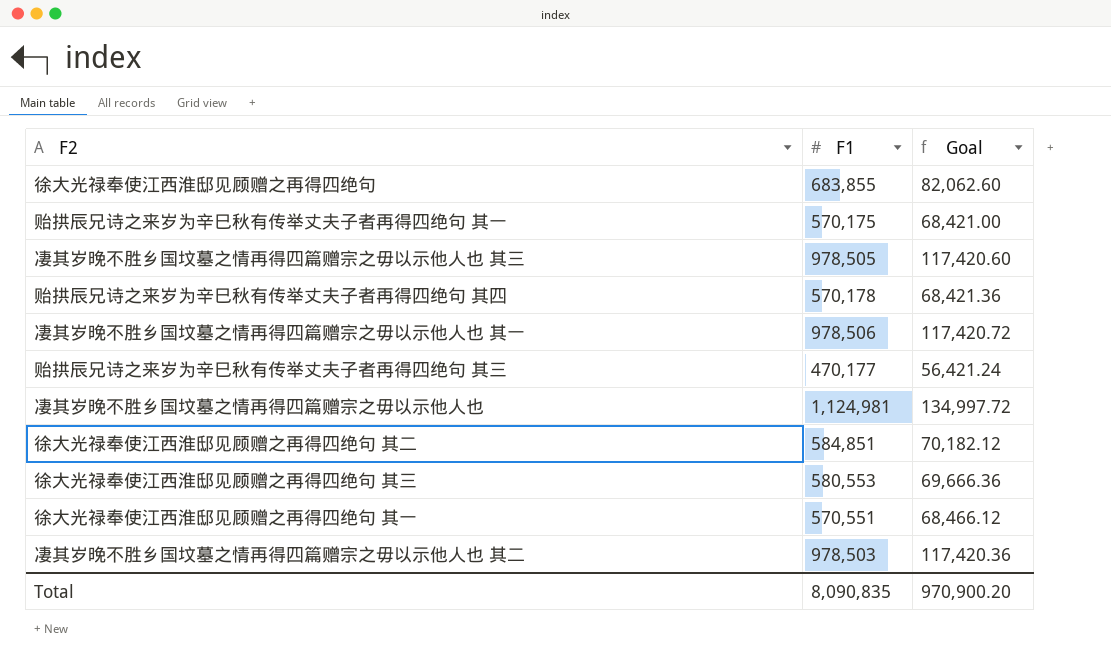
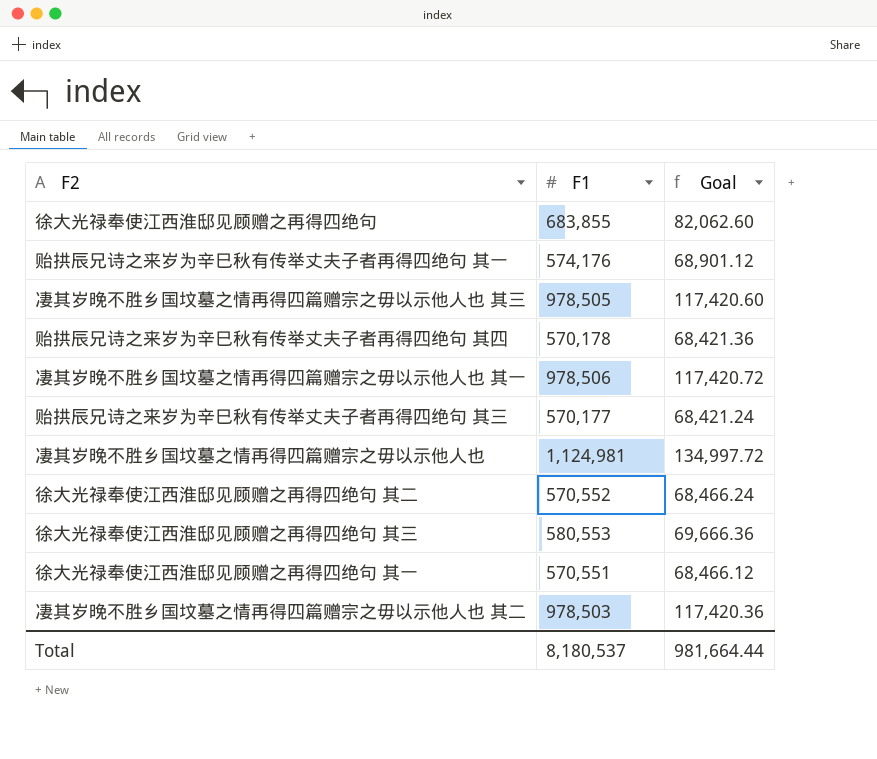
贻拱辰兄诗之来岁为辛巳秋有传举丈夫子者再得四绝句 其一 | F1: 570,175 -> 574,176
贻拱辰兄诗之来岁为辛巳秋有传举丈夫子者再得四绝句 其一 | Goal: 68,421.00 -> 68,901.12
贻拱辰兄诗之来岁为辛巳秋有传举丈夫子者再得四绝句 其三 | F1: 470,177 -> 570,177
贻拱辰兄诗之来岁为辛巳秋有传举丈夫子者再得四绝句 其三 | Goal: 56,421.24 -> 68,421.24
徐大光禄奉使江西淮邸见顾赠之再得四绝句 其二 | F1: 584,851 -> 570,552
徐大光禄奉使江西淮邸见顾赠之再得四绝句 其二 | Goal: 70,182.12 -> 68,466.24
Total | F1: 8,090,835 -> 8,180,537
Total | Goal: 970,900.20 -> 981,664.44

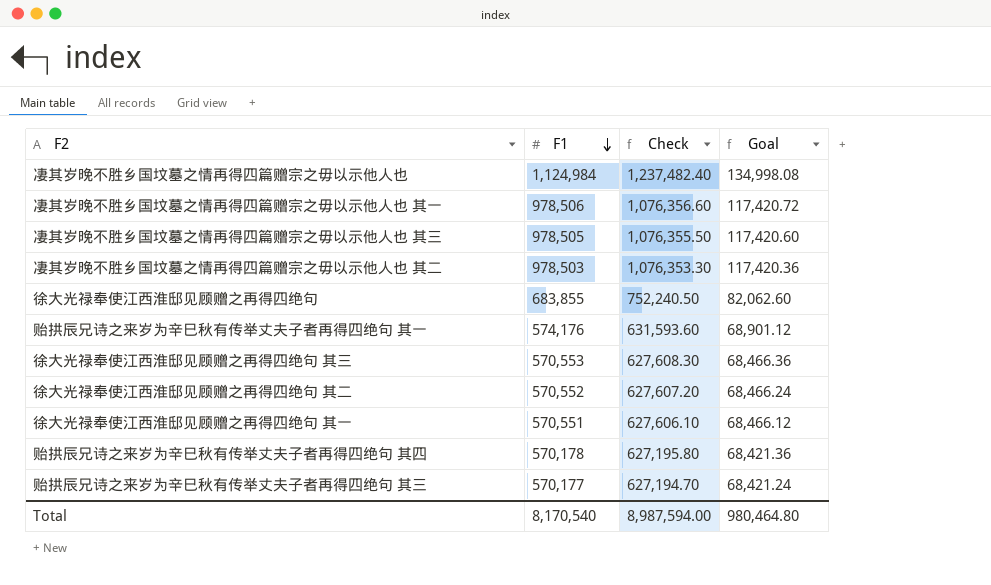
row order: none -> F1 descending
column Check | formula: none -> [F1] * 1.1
凄其岁晚不胜乡国坟墓之情再得四篇赠宗之毋以示他人也 | F1: 1,124,981 -> 1,124,984
凄其岁晚不胜乡国坟墓之情再得四篇赠宗之毋以示他人也 | Goal: 134,997.72 -> 134,998.08
徐大光禄奉使江西淮邸见顾赠之再得四绝句 其三 | F1: 580,553 -> 570,553
徐大光禄奉使江西淮邸见顾赠之再得四绝句 其三 | Goal: 69,666.36 -> 68,466.36
Total | F1: 8,180,537 -> 8,170,540
Total | Goal: 981,664.44 -> 980,464.80

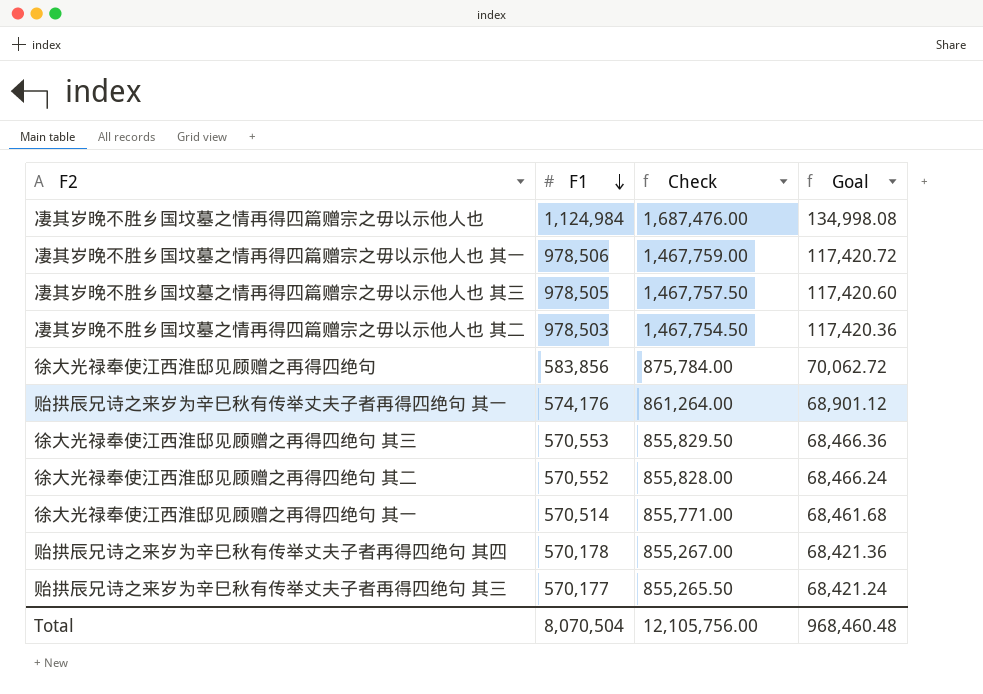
column Check | formula: [F1] * 1.1 -> [F1] * 1.5
徐大光禄奉使江西淮邸见顾赠之再得四绝句 | F1: 683,855 -> 583,856
徐大光禄奉使江西淮邸见顾赠之再得四绝句 | Goal: 82,062.60 -> 70,062.72
徐大光禄奉使江西淮邸见顾赠之再得四绝句 其一 | F1: 570,551 -> 570,514
徐大光禄奉使江西淮邸见顾赠之再得四绝句 其一 | Goal: 68,466.12 -> 68,461.68
Total | F1: 8,170,540 -> 8,070,504
Total | Check: 8,987,594.00 -> 12,105,756.00
Total | Goal: 980,464.80 -> 968,460.48

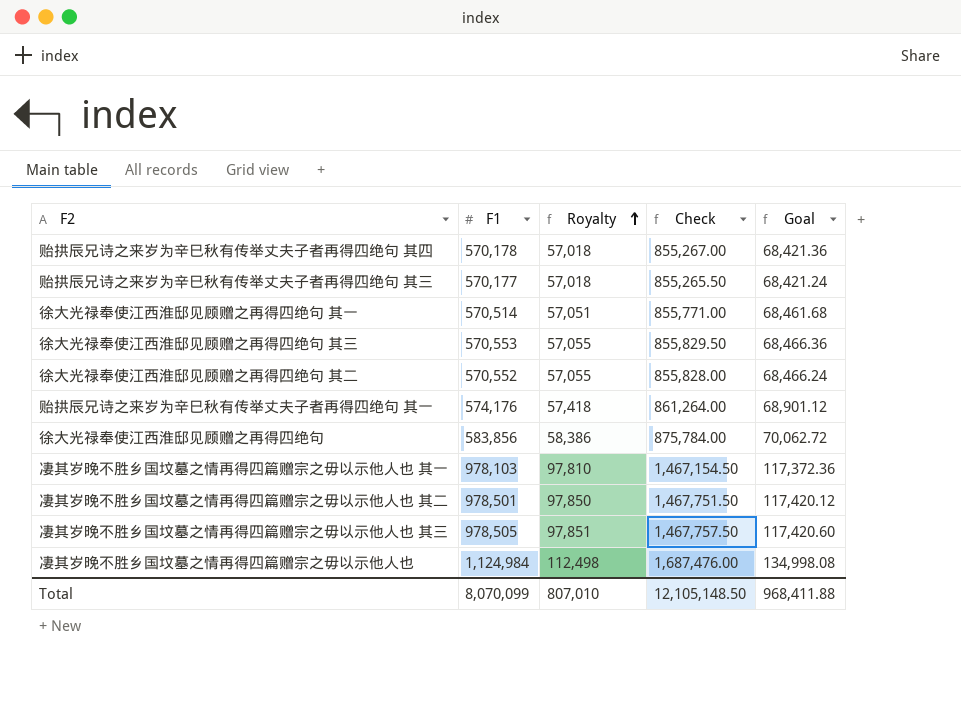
row order: F1 descending -> Royalty ascending
column Royalty | formula: none -> [F1] * 0.1
凄其岁晚不胜乡国坟墓之情再得四篇赠宗之毋以示他人也 其一 | F1: 978,506 -> 978,103
凄其岁晚不胜乡国坟墓之情再得四篇赠宗之毋以示他人也 其一 | Check: 1,467,759.00 -> 1,467,154.50
凄其岁晚不胜乡国坟墓之情再得四篇赠宗之毋以示他人也 其一 | Goal: 117,420.72 -> 117,372.36
凄其岁晚不胜乡国坟墓之情再得四篇赠宗之毋以示他人也 其二 | F1: 978,503 -> 978,501
凄其岁晚不胜乡国坟墓之情再得四篇赠宗之毋以示他人也 其二 | Check: 1,467,754.50 -> 1,467,751.50
凄其岁晚不胜乡国坟墓之情再得四篇赠宗之毋以示他人也 其二 | Goal: 117,420.36 -> 117,420.12
Total | F1: 8,070,504 -> 8,070,099
Total | Check: 12,105,756.00 -> 12,105,148.50
Total | Goal: 968,460.48 -> 968,411.88

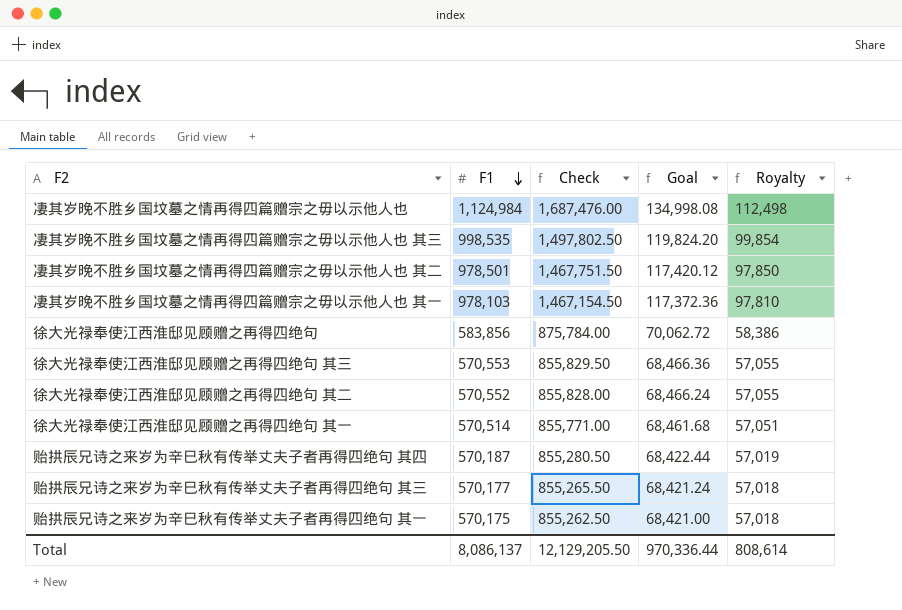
row order: Royalty ascending -> F1 descending
column Royalty | position: 3 -> 5
凄其岁晚不胜乡国坟墓之情再得四篇赠宗之毋以示他人也 其三 | F1: 978,505 -> 998,535
凄其岁晚不胜乡国坟墓之情再得四篇赠宗之毋以示他人也 其三 | Check: 1,467,757.50 -> 1,497,802.50
凄其岁晚不胜乡国坟墓之情再得四篇赠宗之毋以示他人也 其三 | Goal: 117,420.60 -> 119,824.20
凄其岁晚不胜乡国坟墓之情再得四篇赠宗之毋以示他人也 其三 | Royalty: 97,851 -> 99,854
贻拱辰兄诗之来岁为辛巳秋有传举丈夫子者再得四绝句 其四 | F1: 570,178 -> 570,187
贻拱辰兄诗之来岁为辛巳秋有传举丈夫子者再得四绝句 其四 | Check: 855,267.00 -> 855,280.50
贻拱辰兄诗之来岁为辛巳秋有传举丈夫子者再得四绝句 其四 | Goal: 68,421.36 -> 68,422.44
贻拱辰兄诗之来岁为辛巳秋有传举丈夫子者再得四绝句 其四 | Royalty: 57,018 -> 57,019
贻拱辰兄诗之来岁为辛巳秋有传举丈夫子者再得四绝句 其一 | F1: 574,176 -> 570,175
贻拱辰兄诗之来岁为辛巳秋有传举丈夫子者再得四绝句 其一 | Check: 861,264.00 -> 855,262.50
贻拱辰兄诗之来岁为辛巳秋有传举丈夫子者再得四绝句 其一 | Goal: 68,901.12 -> 68,421.00
贻拱辰兄诗之来岁为辛巳秋有传举丈夫子者再得四绝句 其一 | Royalty: 57,418 -> 57,018
Total | F1: 8,070,099 -> 8,086,137
Total | Check: 12,105,148.50 -> 12,129,205.50
Total | Goal: 968,411.88 -> 970,336.44
Total | Royalty: 807,010 -> 808,614

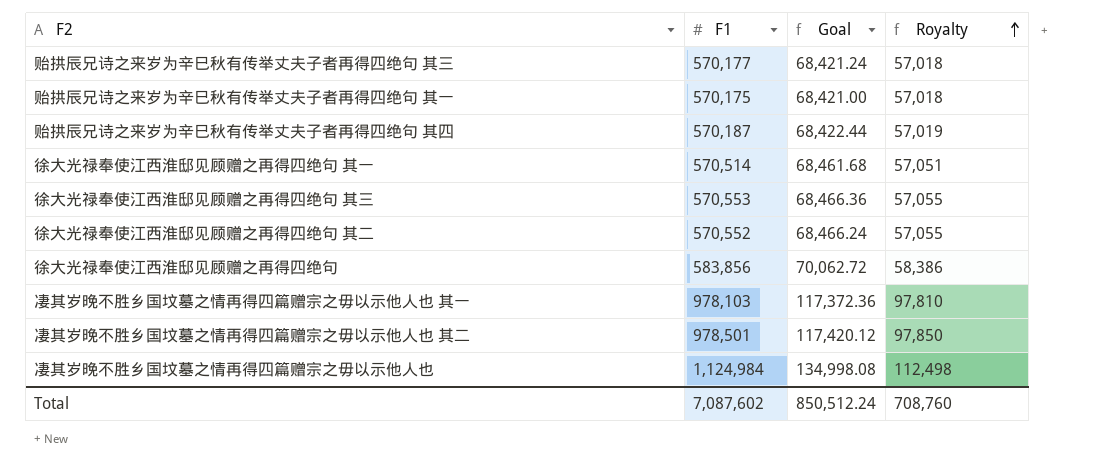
row order: F1 descending -> Royalty ascending
column Check | formula: [F1] * 1.5 -> none
row 凄其岁晚不胜乡国坟墓之情再得四篇赠宗之毋以示他人也 其三: 998,535 | 1,497,802.50 | 119,824.20 | 99,854 -> none
Total | F1: 8,086,137 -> 7,087,602
Total | Goal: 970,336.44 -> 850,512.24
Total | Royalty: 808,614 -> 708,760

